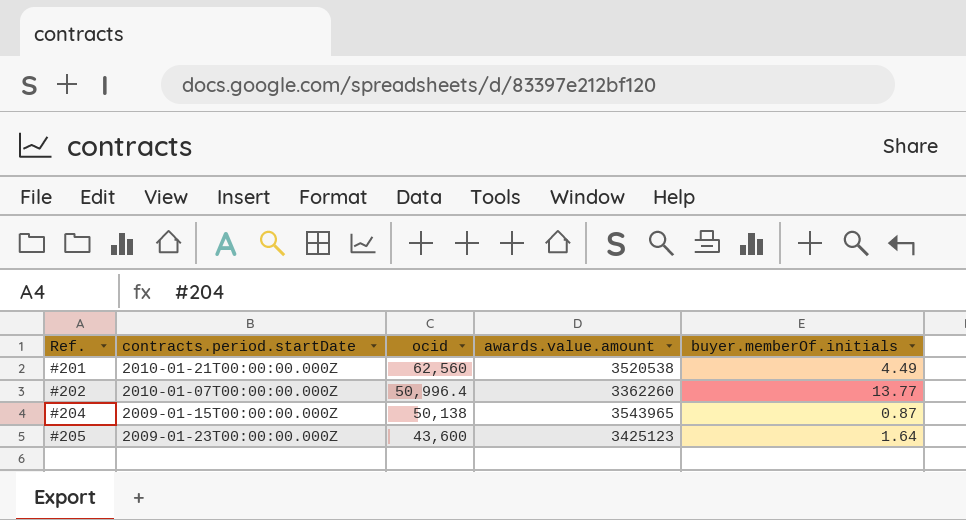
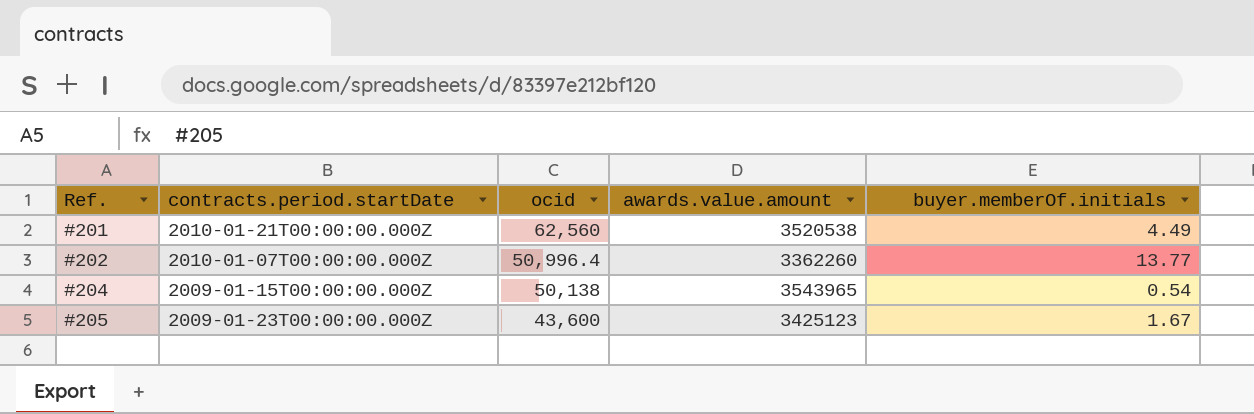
#204 | buyer.memberOf.initials: 0.87 -> 0.54
#205 | buyer.memberOf.initials: 1.64 -> 1.67

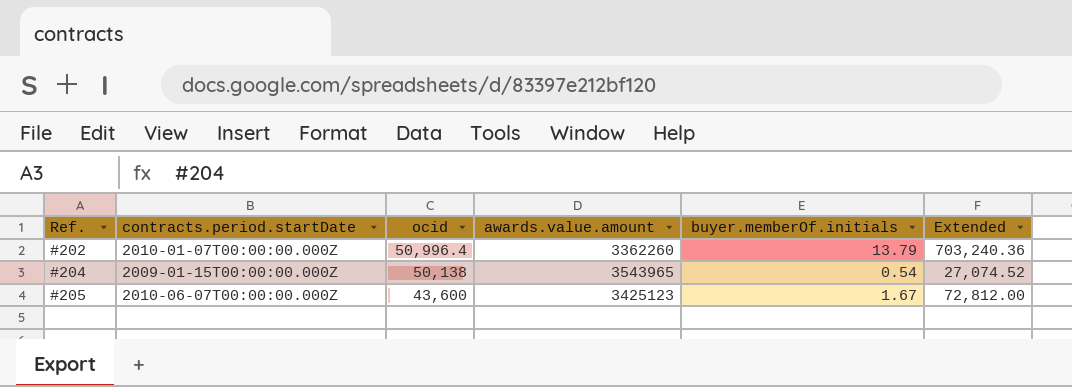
column Extended | formula: none -> [ocid] * [buyer.memberOf.initials]
row #201: 2010-01-21T00:00:00.000Z | 62,560 | 3520538 | 4.49 -> none
#202 | buyer.memberOf.initials: 13.77 -> 13.79
#205 | contracts.period.startDate: 2009-01-23T00:00:00.000Z -> 2010-06-07T00:00:00.000Z

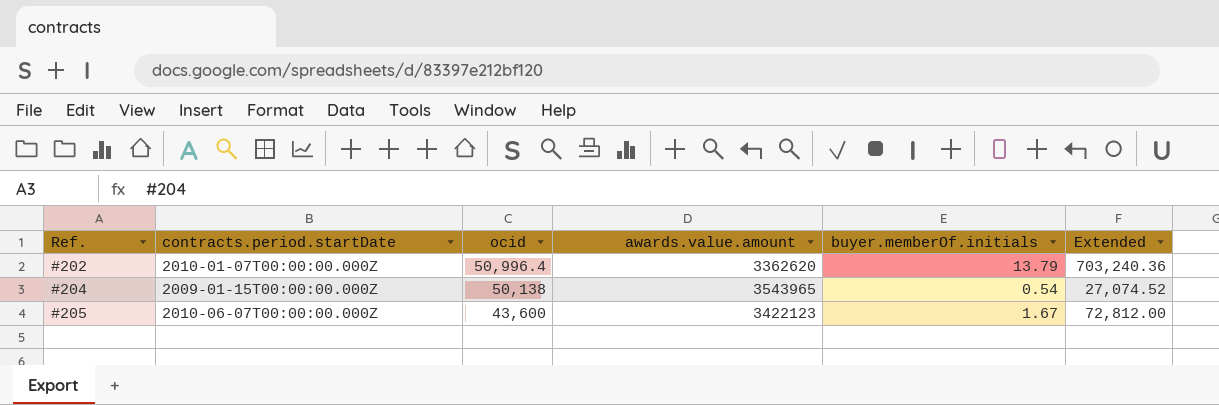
#202 | awards.value.amount: 3362260 -> 3362620
#205 | awards.value.amount: 3425123 -> 3422123

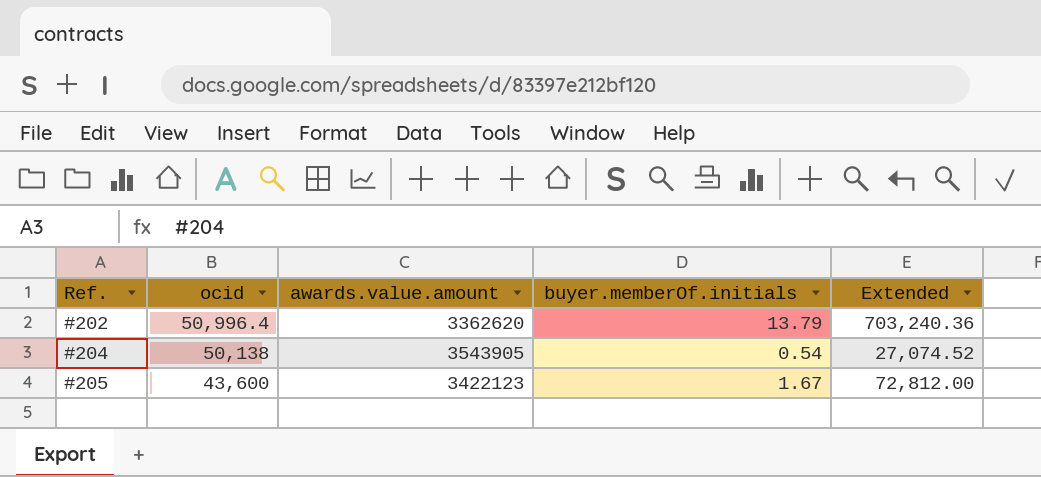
column contracts.period.startDate | position: 2 -> none
#204 | awards.value.amount: 3543965 -> 3543905

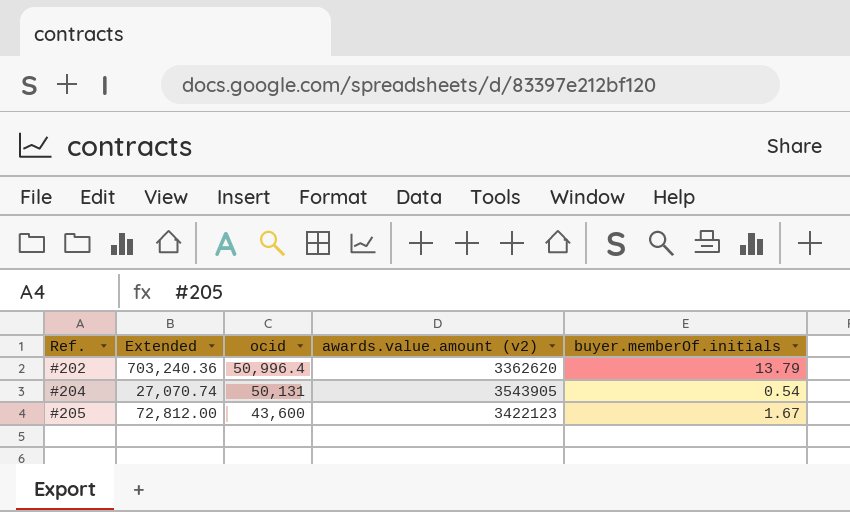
column Extended | position: 5 -> 2
column name: awards.value.amount -> awards.value.amount (v2)
#204 | Extended: 27,074.52 -> 27,070.74
#204 | ocid: 50,138 -> 50,131

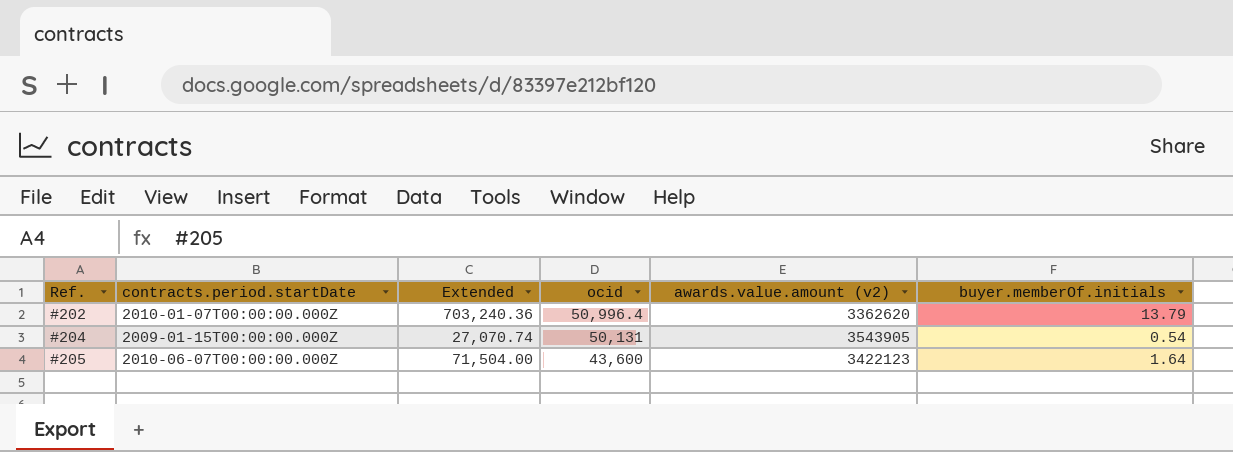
column contracts.period.startDate | position: none -> 2
#205 | Extended: 72,812.00 -> 71,504.00
#205 | buyer.memberOf.initials: 1.67 -> 1.64

